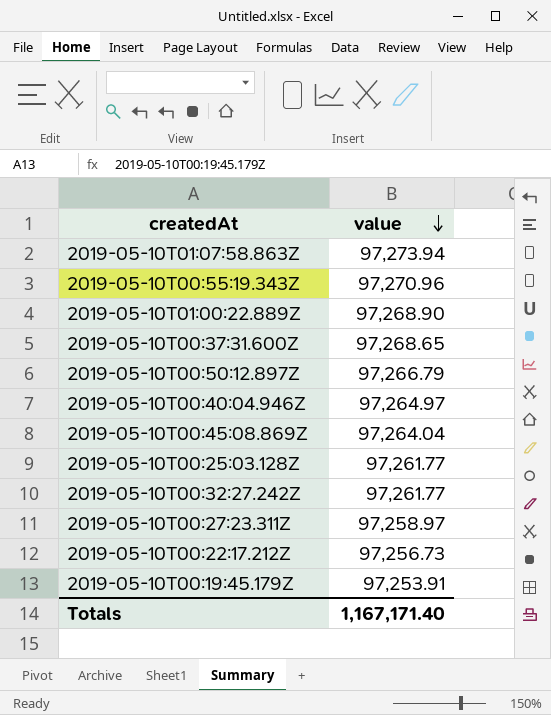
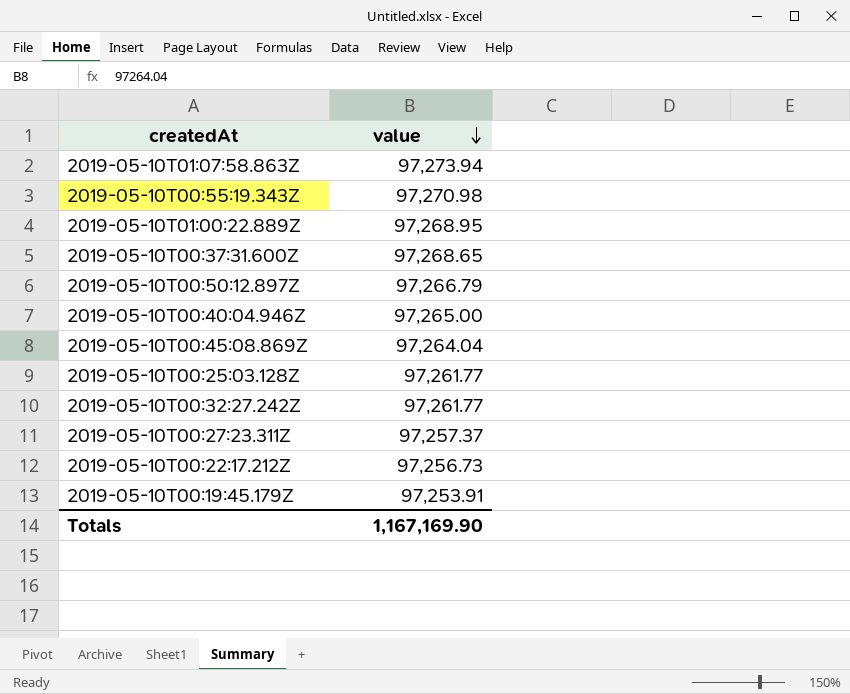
2019-05-10T00:55:19.343Z | value: 97,270.96 -> 97,270.98
2019-05-10T01:00:22.889Z | value: 97,268.90 -> 97,268.95
2019-05-10T00:40:04.946Z | value: 97,264.97 -> 97,265.00
2019-05-10T00:27:23.311Z | value: 97,258.97 -> 97,257.37
Totals | value: 1,167,171.40 -> 1,167,169.90

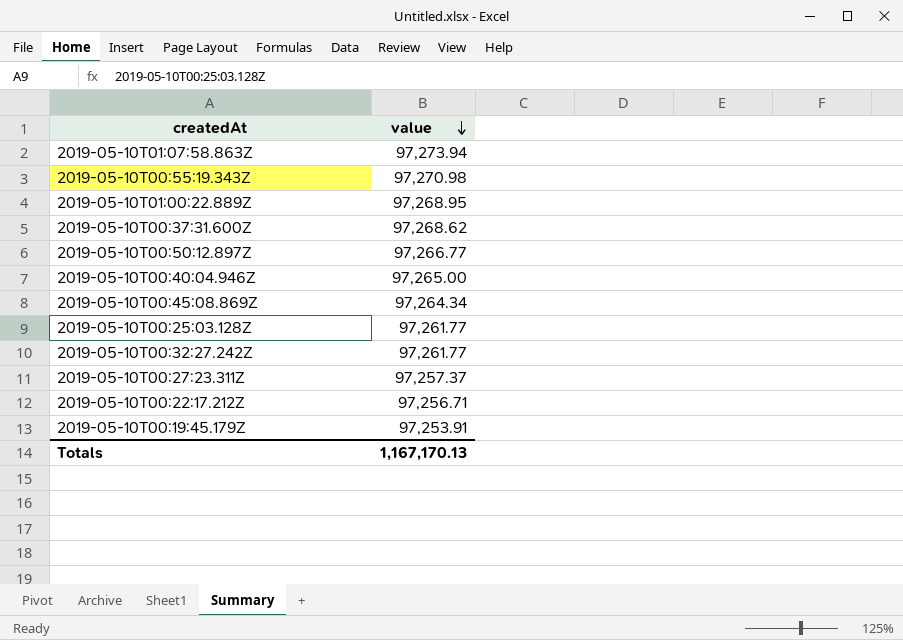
2019-05-10T00:37:31.600Z | value: 97,268.65 -> 97,268.62
2019-05-10T00:50:12.897Z | value: 97,266.79 -> 97,266.77
2019-05-10T00:45:08.869Z | value: 97,264.04 -> 97,264.34
2019-05-10T00:22:17.212Z | value: 97,256.73 -> 97,256.71
Totals | value: 1,167,169.90 -> 1,167,170.13

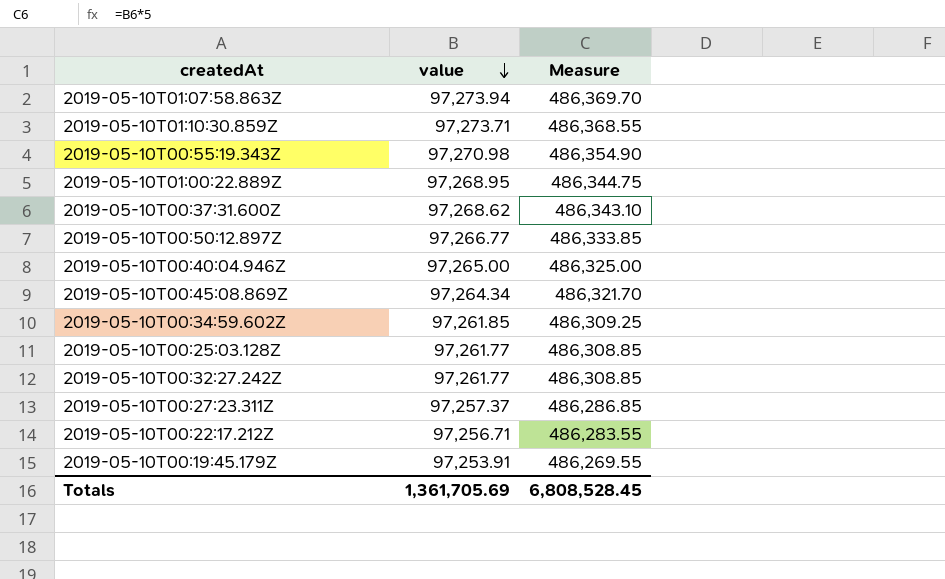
column Measure | formula: none -> [value] * 5
row 2019-05-10T01:10:30.859Z: none -> 97,273.71 | 486,368.55
row 2019-05-10T00:34:59.602Z: none -> 97,261.85 | 486,309.25
Totals | value: 1,167,170.13 -> 1,361,705.69

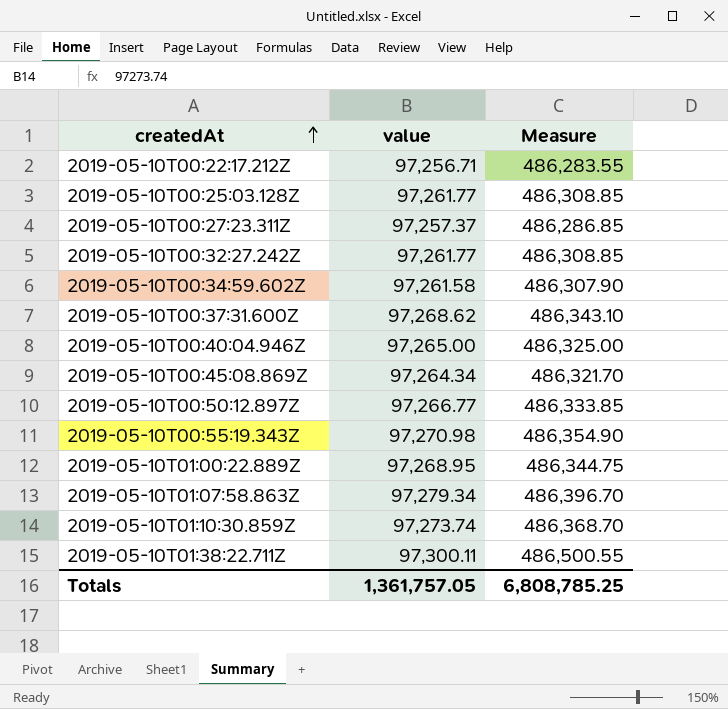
row order: value descending -> createdAt ascending
row 2019-05-10T00:19:45.179Z: 97,253.91 | 486,269.55 -> none
2019-05-10T00:34:59.602Z | value: 97,261.85 -> 97,261.58
2019-05-10T00:34:59.602Z | Measure: 486,309.25 -> 486,307.90
2019-05-10T01:07:58.863Z | value: 97,273.94 -> 97,279.34
2019-05-10T01:07:58.863Z | Measure: 486,369.70 -> 486,396.70
2019-05-10T01:10:30.859Z | value: 97,273.71 -> 97,273.74
2019-05-10T01:10:30.859Z | Measure: 486,368.55 -> 486,368.70
row 2019-05-10T01:38:22.711Z: none -> 97,300.11 | 486,500.55
Totals | value: 1,361,705.69 -> 1,361,757.05
Totals | Measure: 6,808,528.45 -> 6,808,785.25

